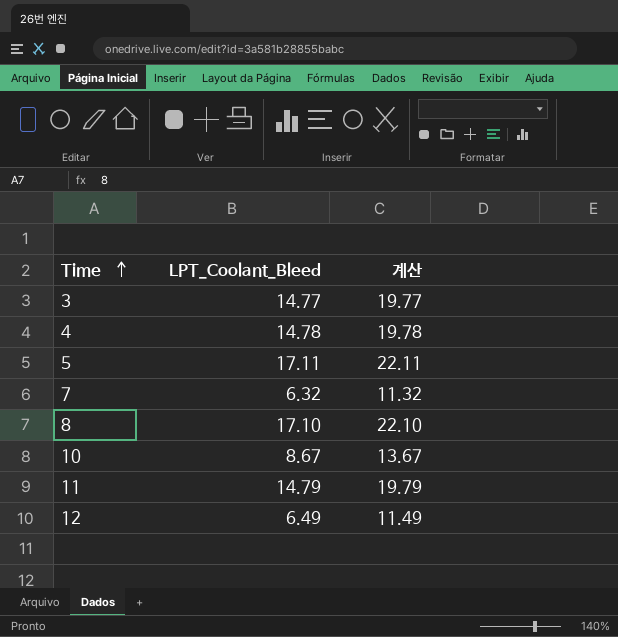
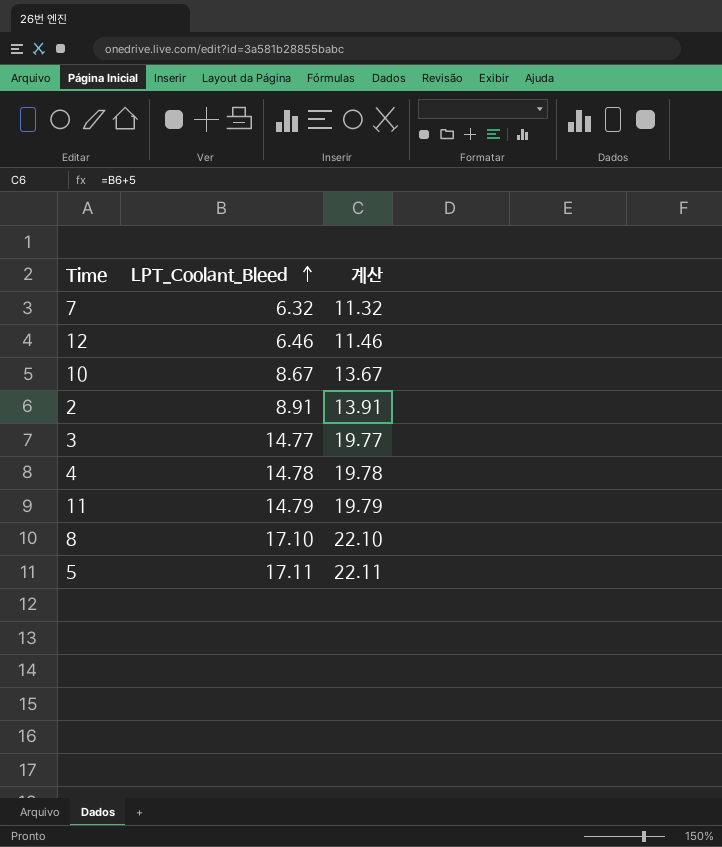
row order: Time ascending -> LPT_Coolant_Bleed ascending
12 | LPT_Coolant_Bleed: 6.49 -> 6.46
12 | 계산: 11.49 -> 11.46
row 2: none -> 8.91 | 13.91

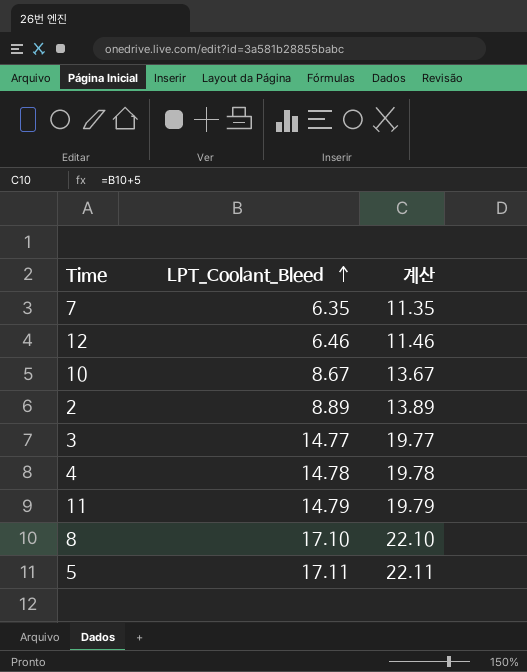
7 | LPT_Coolant_Bleed: 6.32 -> 6.35
7 | 계산: 11.32 -> 11.35
2 | LPT_Coolant_Bleed: 8.91 -> 8.89
2 | 계산: 13.91 -> 13.89

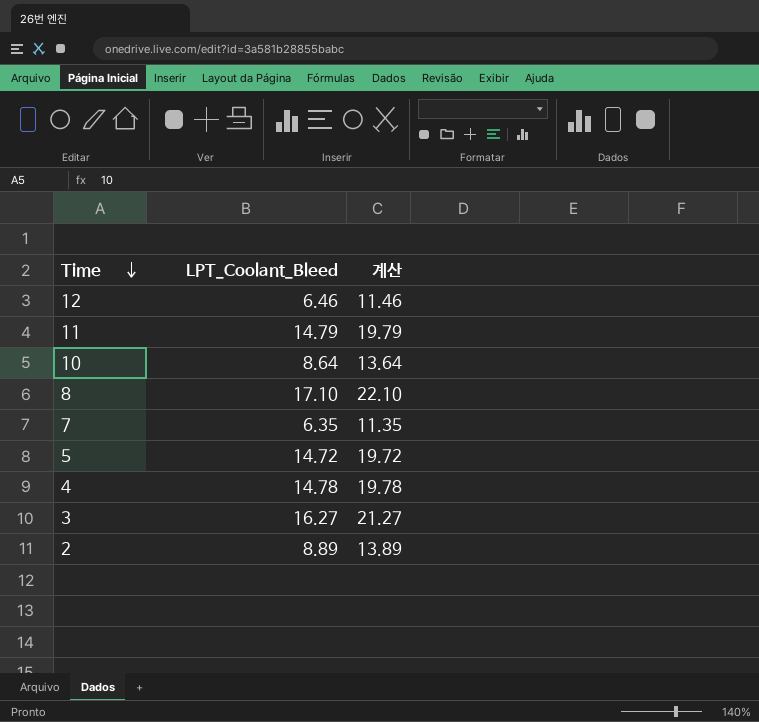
row order: LPT_Coolant_Bleed ascending -> Time descending
10 | LPT_Coolant_Bleed: 8.67 -> 8.64
10 | 계산: 13.67 -> 13.64
5 | LPT_Coolant_Bleed: 17.11 -> 14.72
5 | 계산: 22.11 -> 19.72
3 | LPT_Coolant_Bleed: 14.77 -> 16.27
3 | 계산: 19.77 -> 21.27

